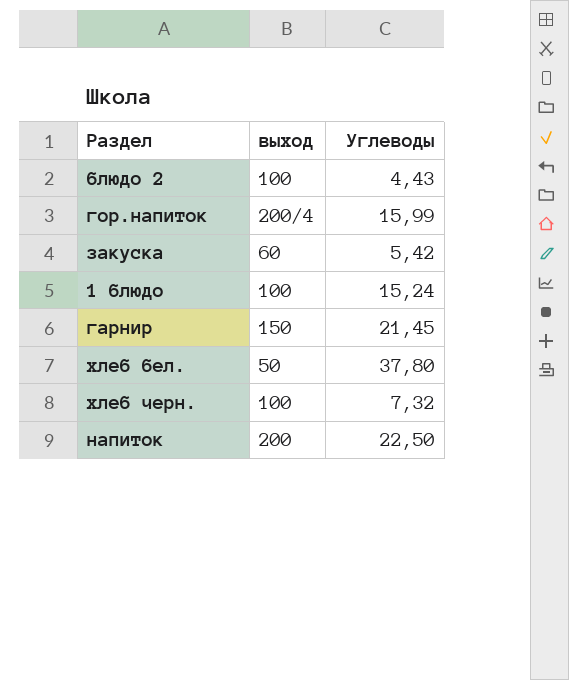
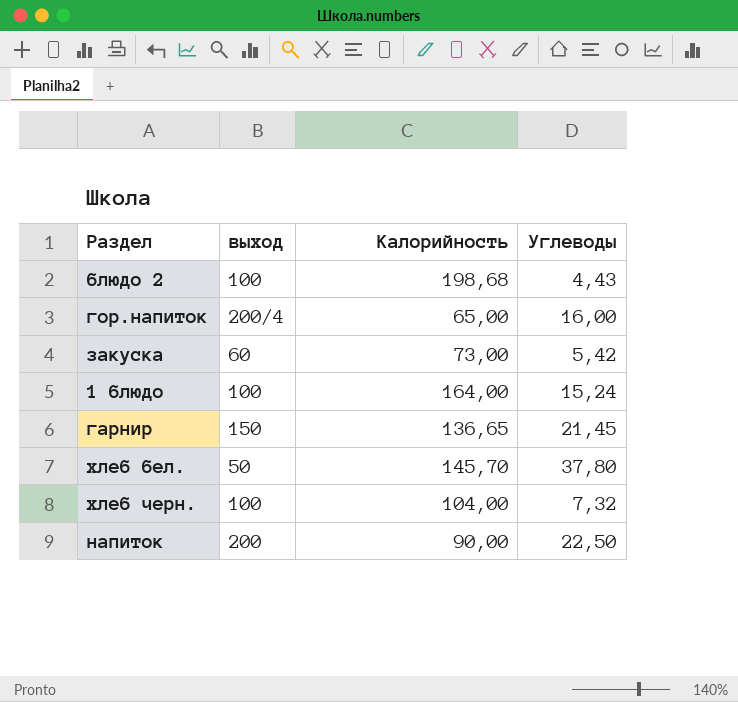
column Калорийность | position: none -> 3
гор.напиток | Углеводы: 15,99 -> 16,00

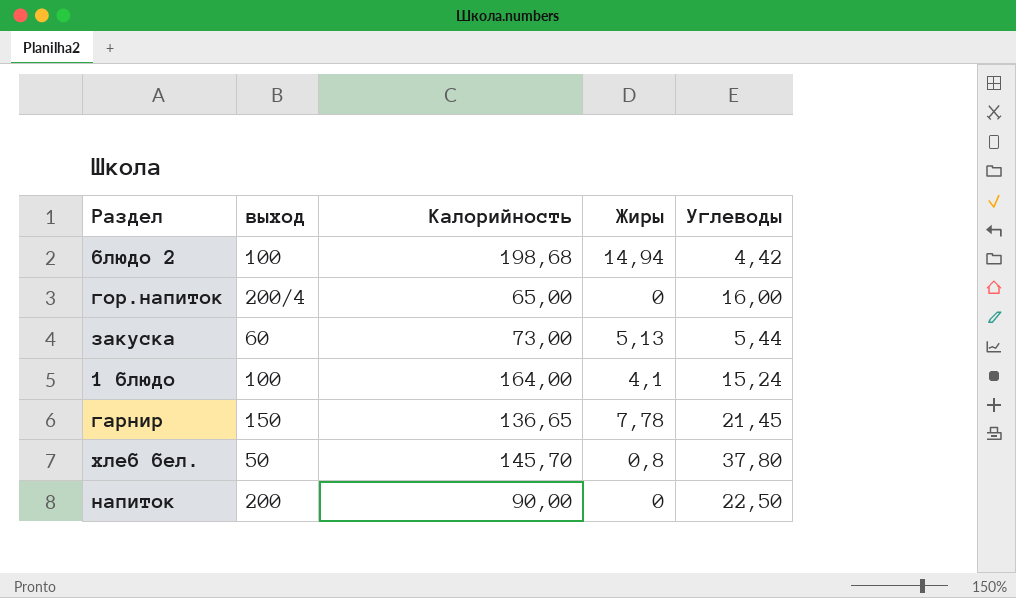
column Жиры | position: none -> 4
row хлеб черн.: 100 | 104,00 | 7,32 -> none
блюдо 2 | Углеводы: 4,43 -> 4,42
закуска | Углеводы: 5,42 -> 5,44

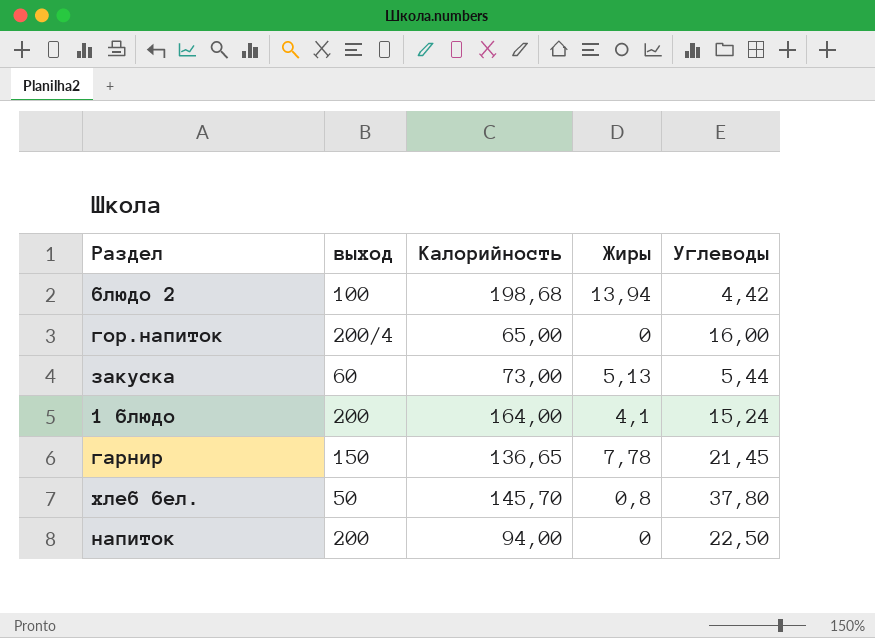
блюдо 2 | Жиры: 14,94 -> 13,94
1 блюдо | выход: 100 -> 200
напиток | Калорийность: 90,00 -> 94,00

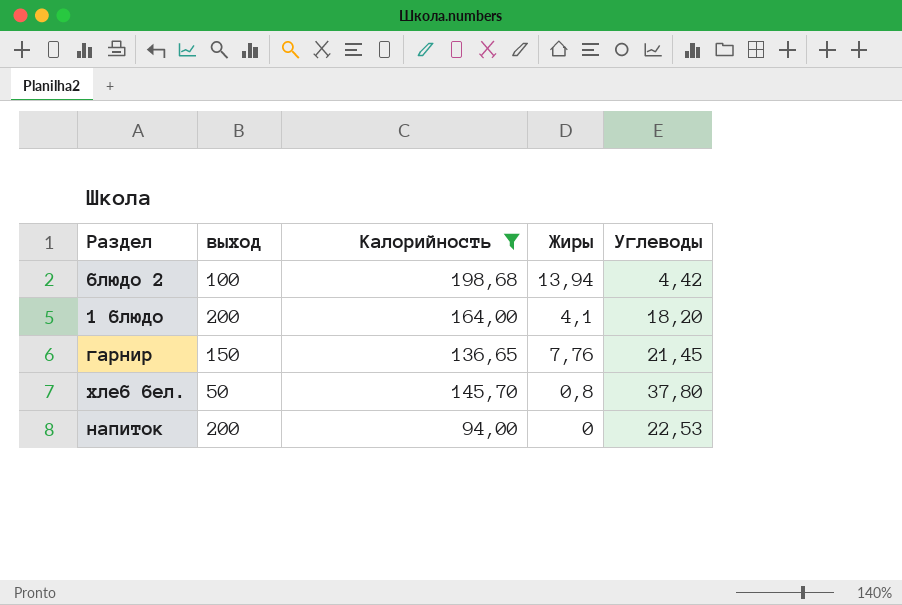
filter: none -> Калорийность >= 94,00
1 блюдо | Углеводы: 15,24 -> 18,20
гарнир | Жиры: 7,78 -> 7,76
напиток | Углеводы: 22,50 -> 22,53

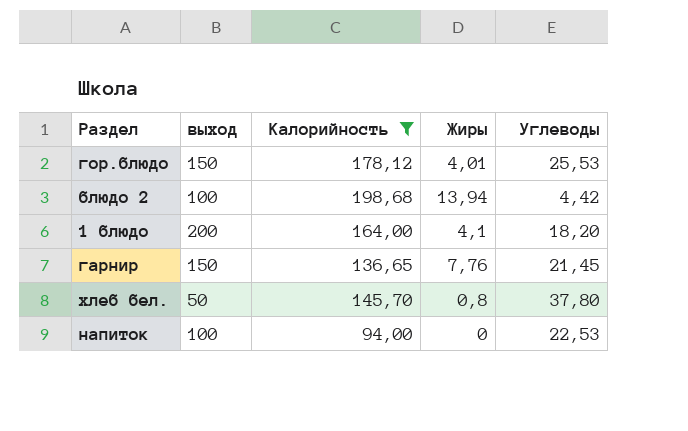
row гор.блюдо: none -> 150 | 178,12 | 4,01 | 25,53
напиток | выход: 200 -> 100

